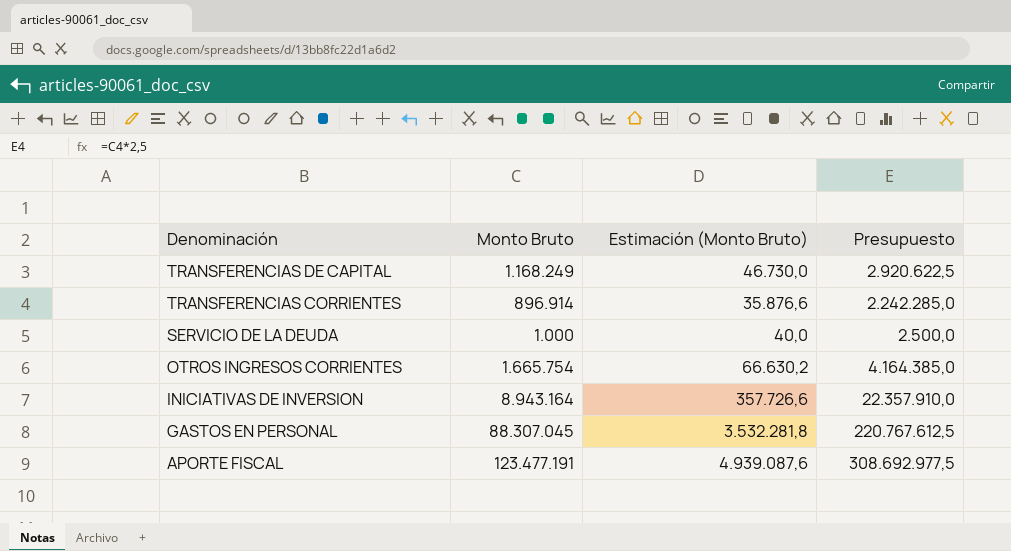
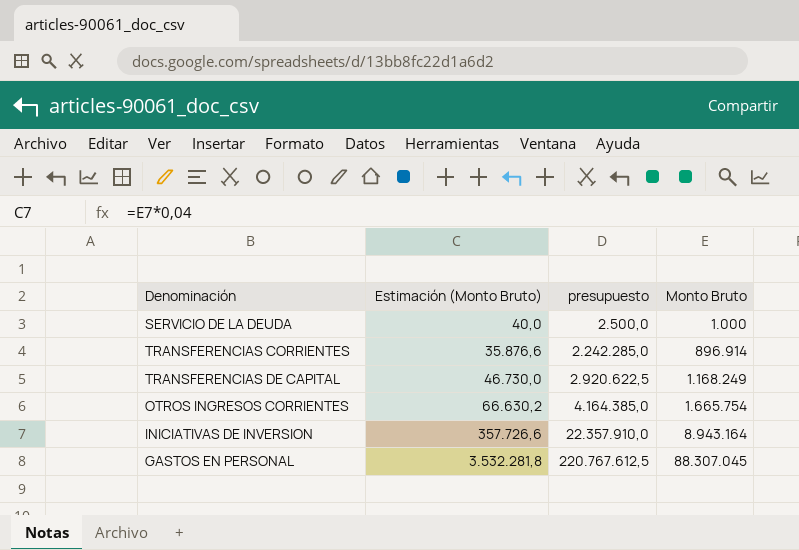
row order: Denominación descending -> Estimación (Monto Bruto) ascending
column name: Presupuesto -> presupuesto
column Monto Bruto | position: 2 -> 4
row APORTE FISCAL: 123.477.191 | 4.939.087,6 | 308.692.977,5 -> none

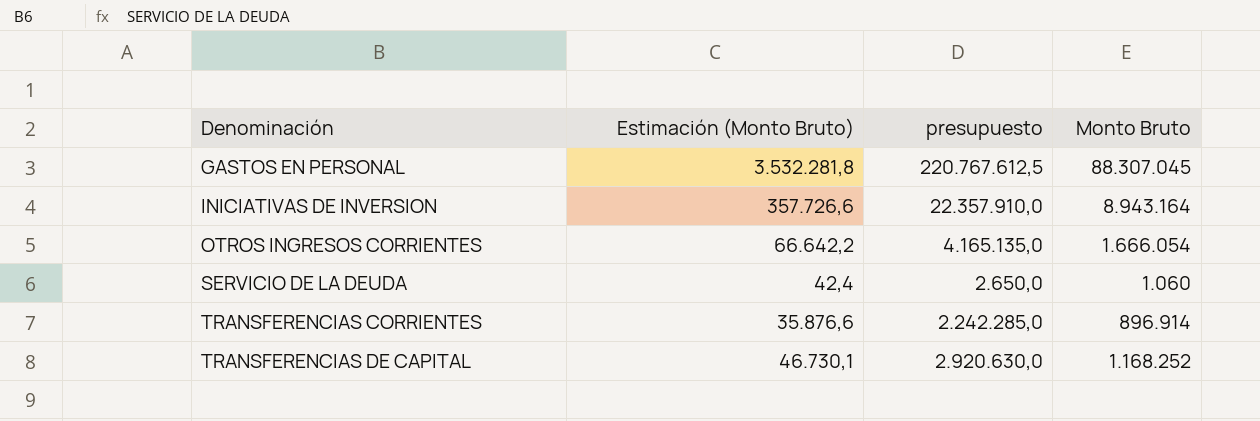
row order: Estimación (Monto Bruto) ascending -> Denominación ascending
OTROS INGRESOS CORRIENTES | Estimación (Monto Bruto): 66.630,2 -> 66.642,2
OTROS INGRESOS CORRIENTES | presupuesto: 4.164.385,0 -> 4.165.135,0
OTROS INGRESOS CORRIENTES | Monto Bruto: 1.665.754 -> 1.666.054
SERVICIO DE LA DEUDA | Estimación (Monto Bruto): 40,0 -> 42,4
SERVICIO DE LA DEUDA | presupuesto: 2.500,0 -> 2.650,0
SERVICIO DE LA DEUDA | Monto Bruto: 1.000 -> 1.060
TRANSFERENCIAS DE CAPITAL | Estimación (Monto Bruto): 46.730,0 -> 46.730,1
TRANSFERENCIAS DE CAPITAL | presupuesto: 2.920.622,5 -> 2.920.630,0
TRANSFERENCIAS DE CAPITAL | Monto Bruto: 1.168.249 -> 1.168.252

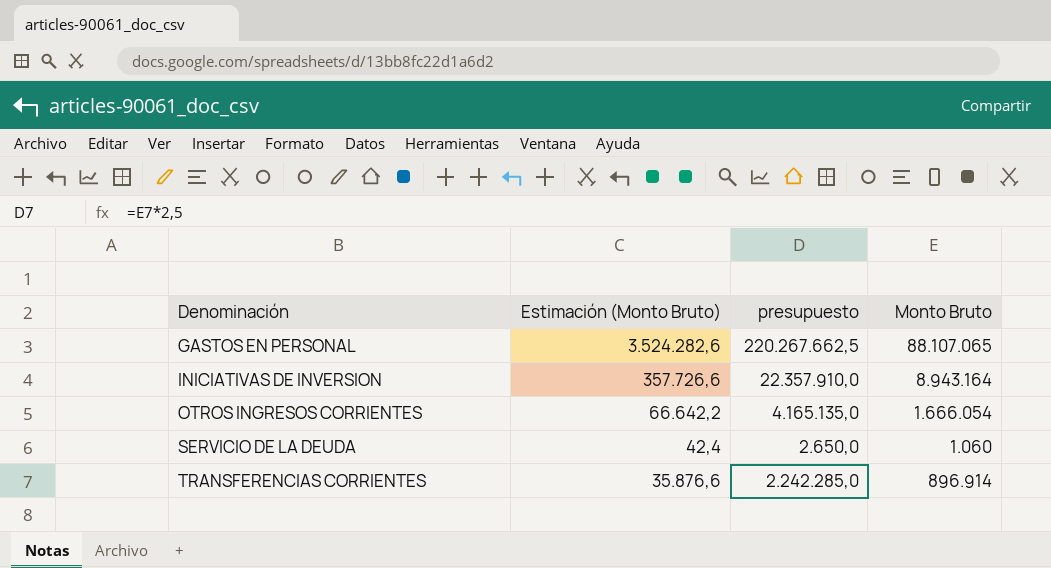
row TRANSFERENCIAS DE CAPITAL: 46.730,1 | 2.920.630,0 | 1.168.252 -> none
GASTOS EN PERSONAL | Estimación (Monto Bruto): 3.532.281,8 -> 3.524.282,6
GASTOS EN PERSONAL | presupuesto: 220.767.612,5 -> 220.267.662,5
GASTOS EN PERSONAL | Monto Bruto: 88.307.045 -> 88.107.065

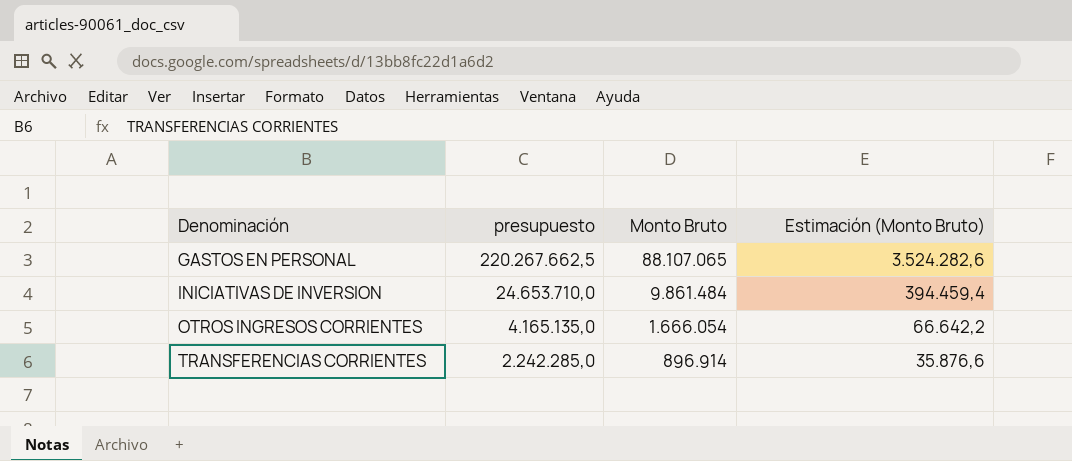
column Estimación (Monto Bruto) | position: 2 -> 4
row SERVICIO DE LA DEUDA: 42,4 | 2.650,0 | 1.060 -> none
INICIATIVAS DE INVERSION | presupuesto: 22.357.910,0 -> 24.653.710,0
INICIATIVAS DE INVERSION | Monto Bruto: 8.943.164 -> 9.861.484
INICIATIVAS DE INVERSION | Estimación (Monto Bruto): 357.726,6 -> 394.459,4

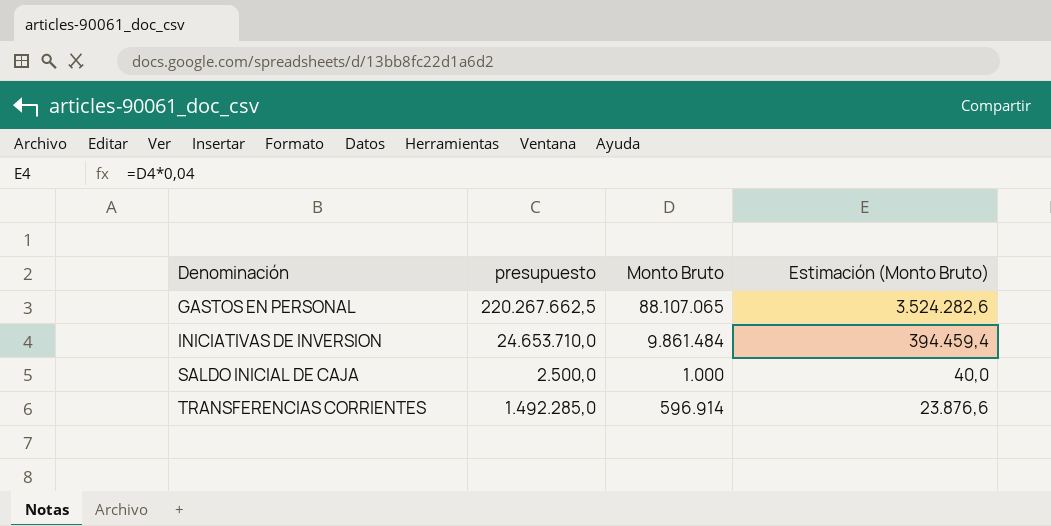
row OTROS INGRESOS CORRIENTES: 4.165.135,0 | 1.666.054 | 66.642,2 -> none
row SALDO INICIAL DE CAJA: none -> 2.500,0 | 1.000 | 40,0
TRANSFERENCIAS CORRIENTES | presupuesto: 2.242.285,0 -> 1.492.285,0
TRANSFERENCIAS CORRIENTES | Monto Bruto: 896.914 -> 596.914
TRANSFERENCIAS CORRIENTES | Estimación (Monto Bruto): 35.876,6 -> 23.876,6

